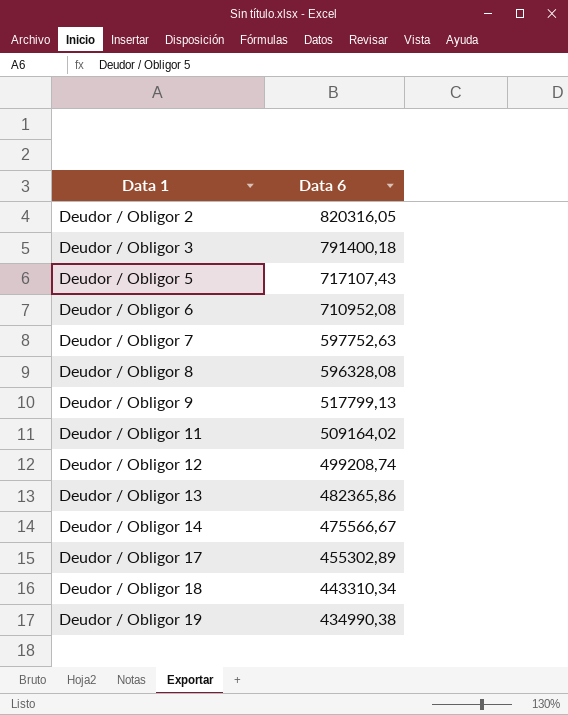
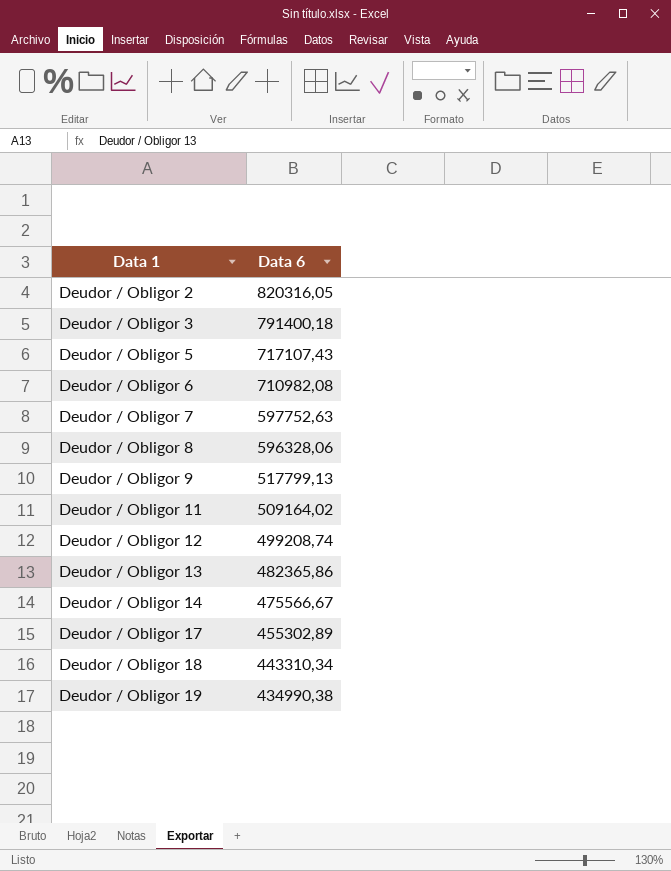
Deudor / Obligor 6 | Data 6: 710952,08 -> 710982,08
Deudor / Obligor 8 | Data 6: 596328,08 -> 596328,06

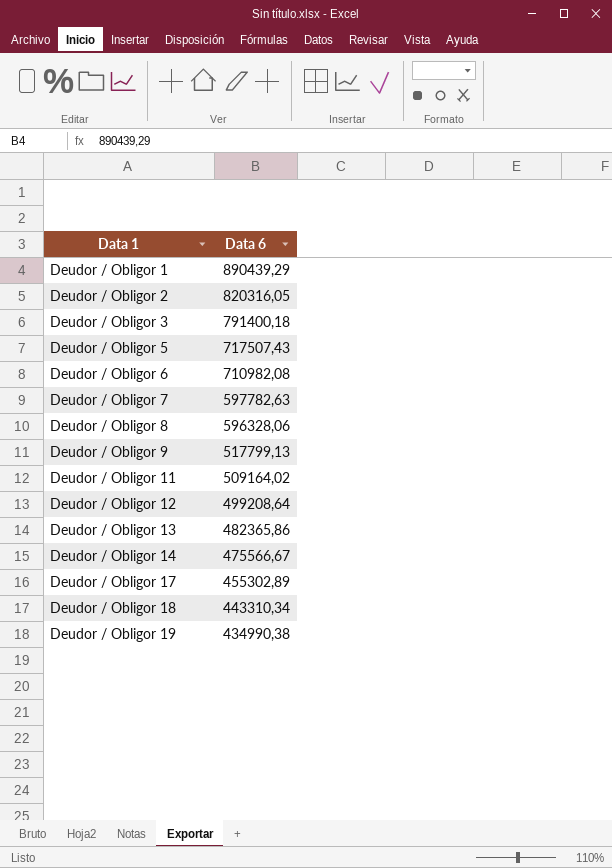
row Deudor / Obligor 1: none -> 890439,29
Deudor / Obligor 5 | Data 6: 717107,43 -> 717507,43
Deudor / Obligor 7 | Data 6: 597752,63 -> 597782,63
Deudor / Obligor 12 | Data 6: 499208,74 -> 499208,64

